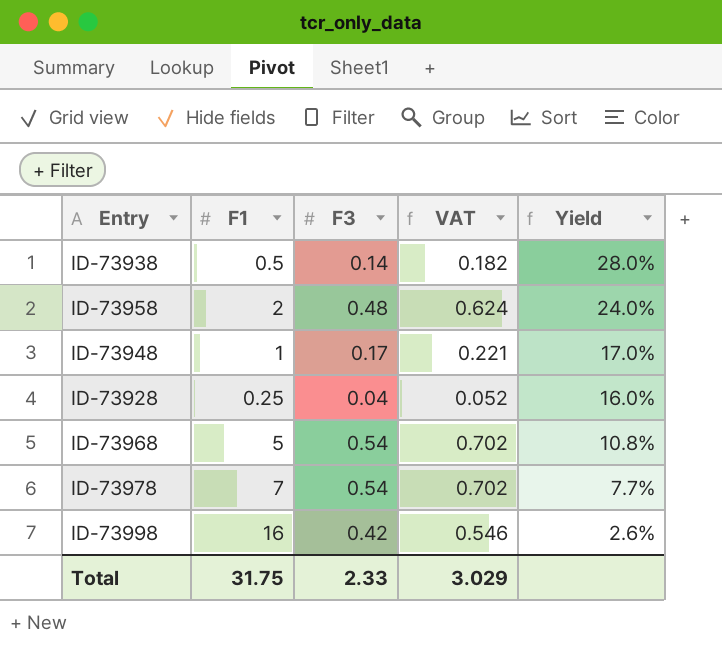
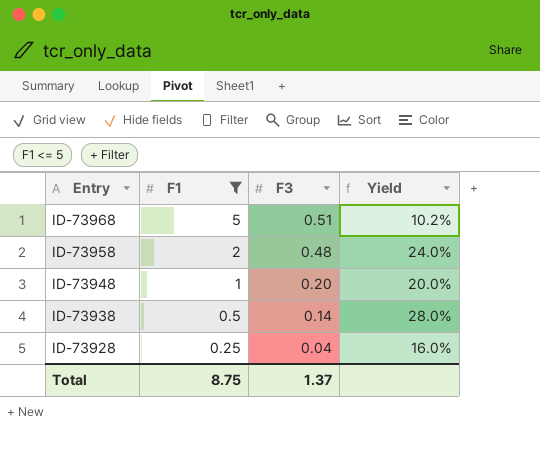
filter: none -> F1 <= 5
row order: Yield descending -> Entry descending
column VAT | formula: [F3] * 1.3 -> none
ID-73968 | F3: 0.54 -> 0.51
ID-73968 | Yield: 10.8% -> 10.2%
ID-73948 | F3: 0.17 -> 0.20
ID-73948 | Yield: 17.0% -> 20.0%
Total | F1: 31.75 -> 8.75
Total | F3: 2.33 -> 1.37

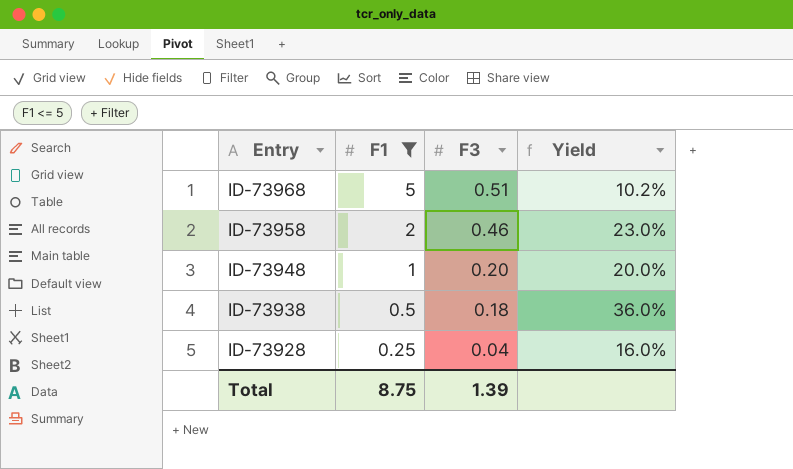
ID-73958 | F3: 0.48 -> 0.46
ID-73958 | Yield: 24.0% -> 23.0%
ID-73938 | F3: 0.14 -> 0.18
ID-73938 | Yield: 28.0% -> 36.0%
Total | F3: 1.37 -> 1.39

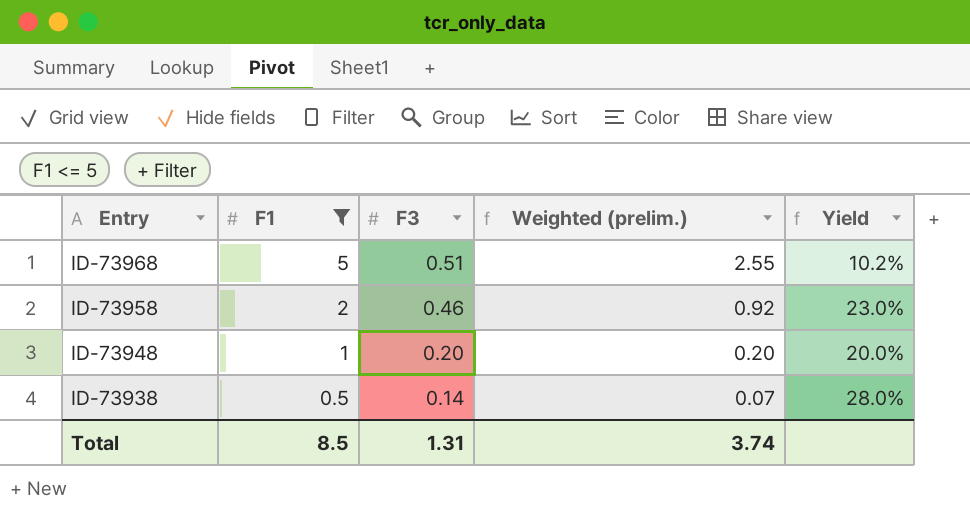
column Weighted (prelim.) | formula: none -> [F1] * [F3]
row ID-73928: 0.25 | 0.04 | 16.0% -> none
ID-73938 | F3: 0.18 -> 0.14
ID-73938 | Yield: 36.0% -> 28.0%
Total | F1: 8.75 -> 8.5
Total | F3: 1.39 -> 1.31

